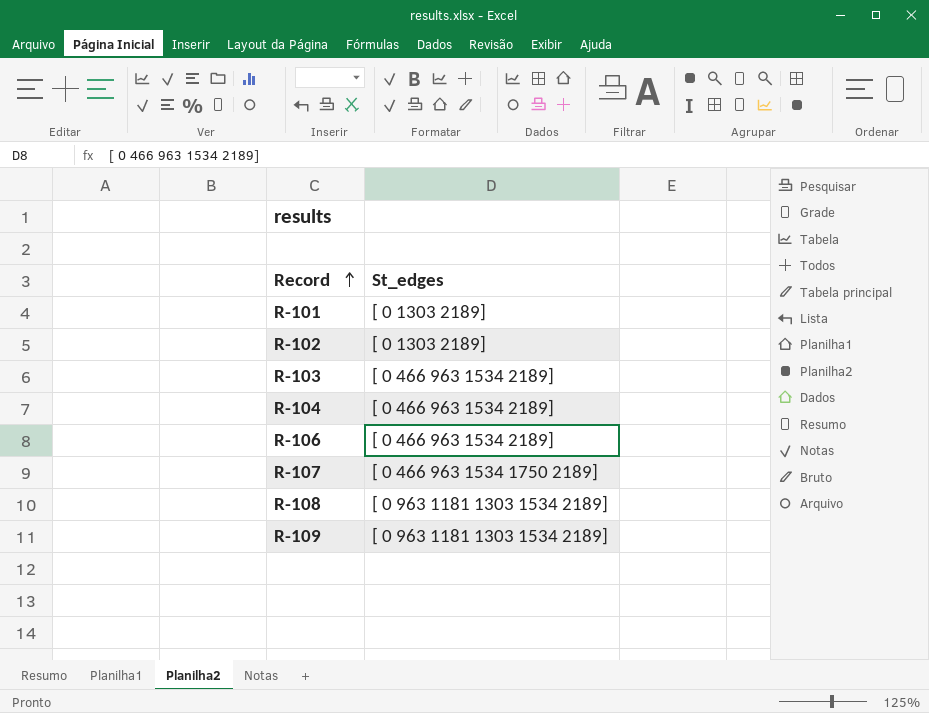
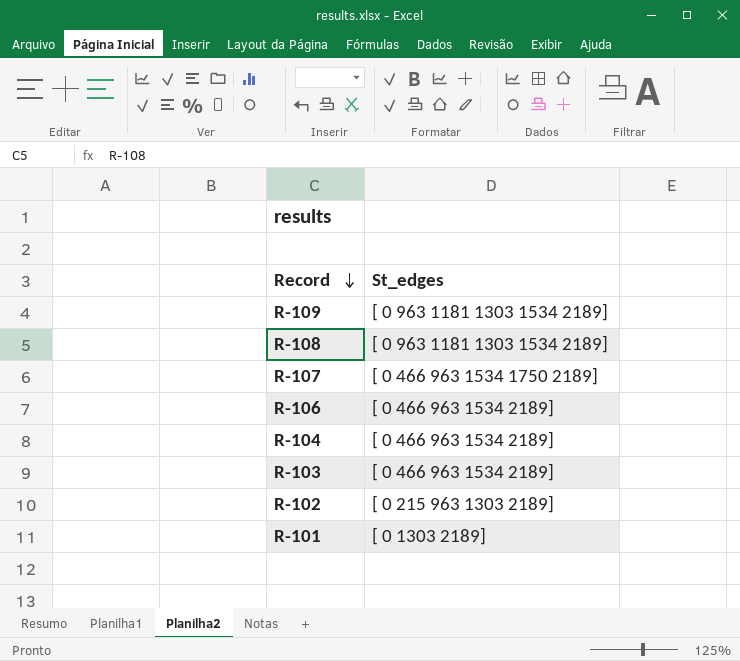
row order: Record ascending -> Record descending
R-102 | St_edges: [ 0 1303 2189] -> [ 0 215 963 1303 2189]

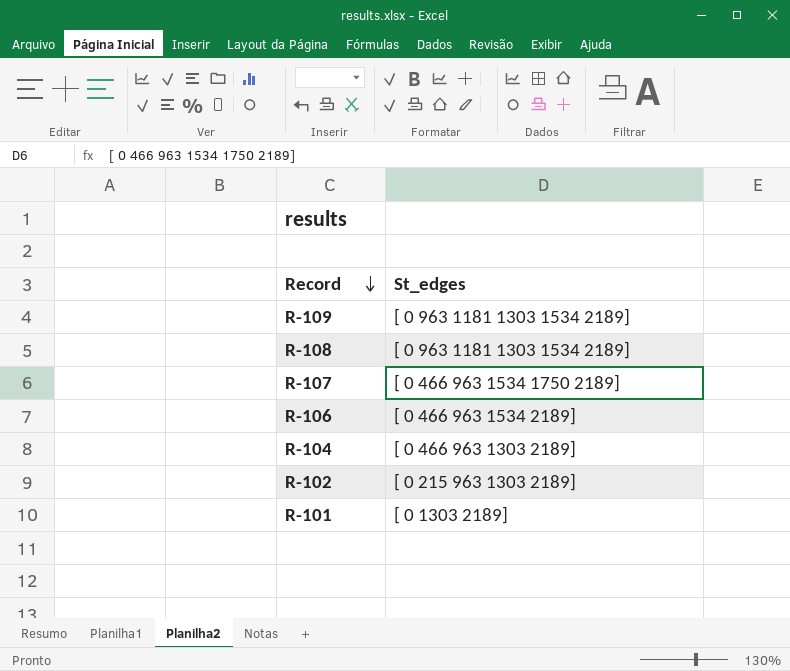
row R-103: [ 0 466 963 1534 2189] -> none
R-104 | St_edges: [ 0 466 963 1534 2189] -> [ 0 466 963 1303 2189]

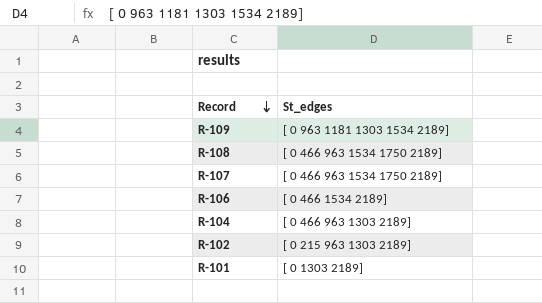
R-108 | St_edges: [ 0 963 1181 1303 1534 2189] -> [ 0 466 963 1534 1750 2189]
R-106 | St_edges: [ 0 466 963 1534 2189] -> [ 0 466 1534 2189]

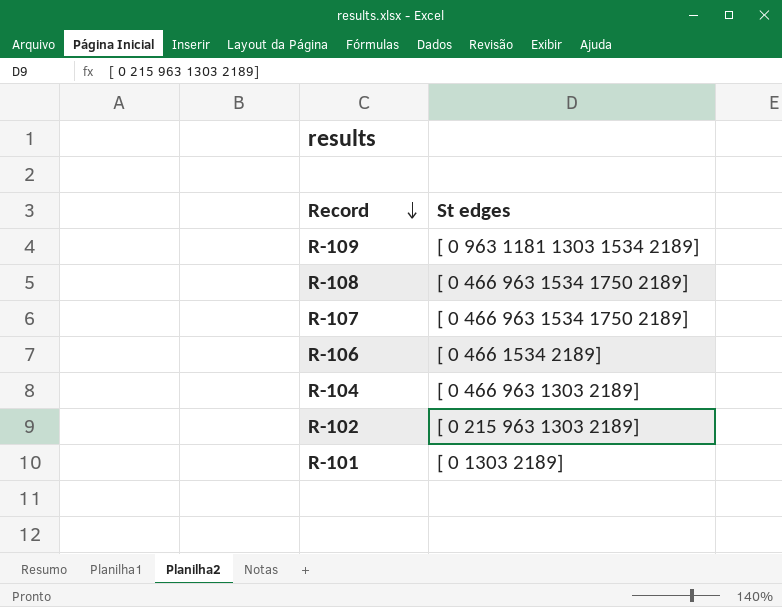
column name: St_edges -> St edges

